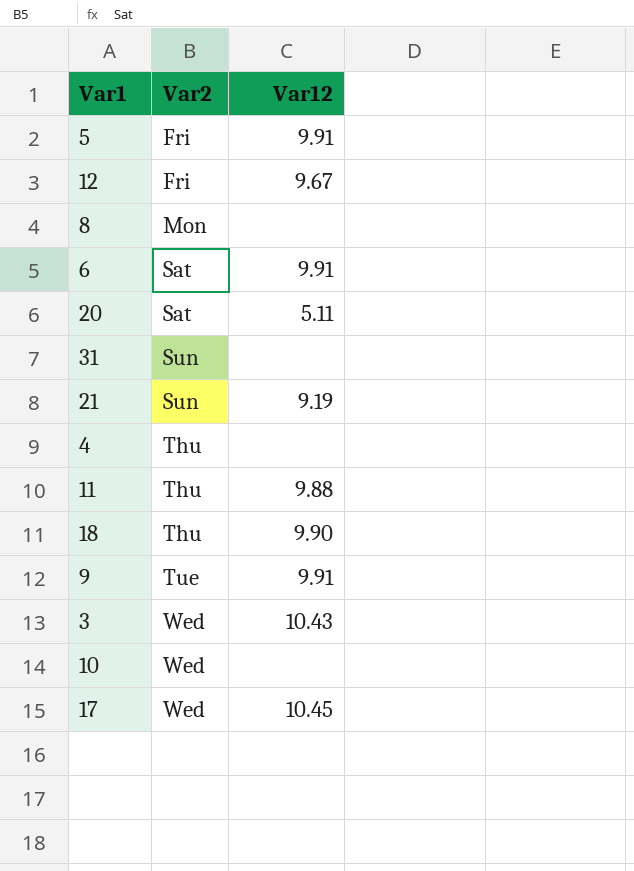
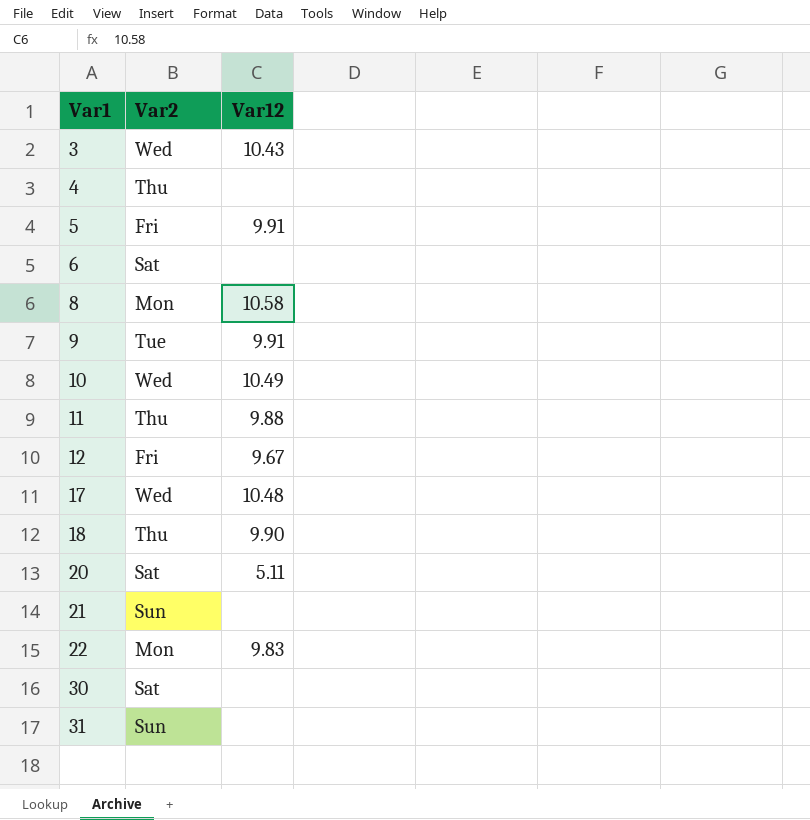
row order: Var2 ascending -> Var1 ascending
6 | Var12: 9.91 -> none
8 | Var12: none -> 10.58
10 | Var12: none -> 10.49
17 | Var12: 10.45 -> 10.48
21 | Var12: 9.19 -> none
row 22: none -> Mon | 9.83
row 30: none -> Sat | none

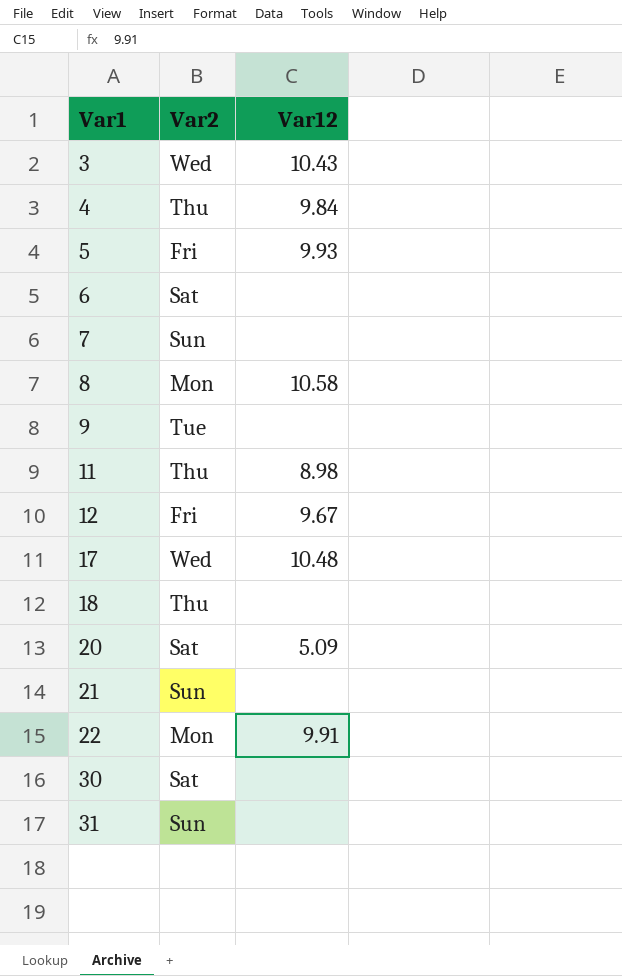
row 10: Wed | 10.49 -> none
4 | Var12: none -> 9.84
5 | Var12: 9.91 -> 9.93
row 7: none -> Sun | none
9 | Var12: 9.91 -> none
11 | Var12: 9.88 -> 8.98
18 | Var12: 9.90 -> none
20 | Var12: 5.11 -> 5.09
22 | Var12: 9.83 -> 9.91

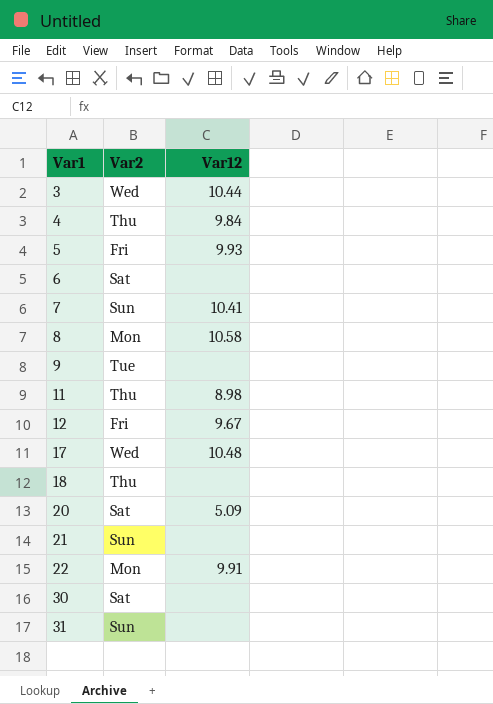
3 | Var12: 10.43 -> 10.44
7 | Var12: none -> 10.41

